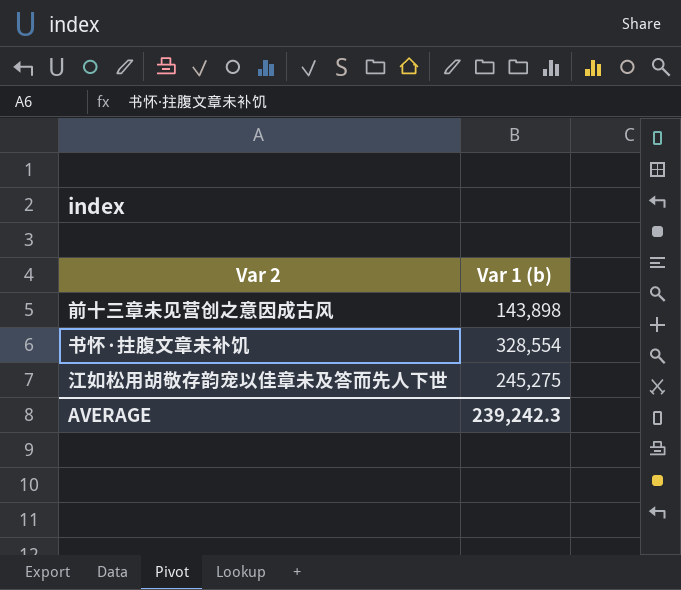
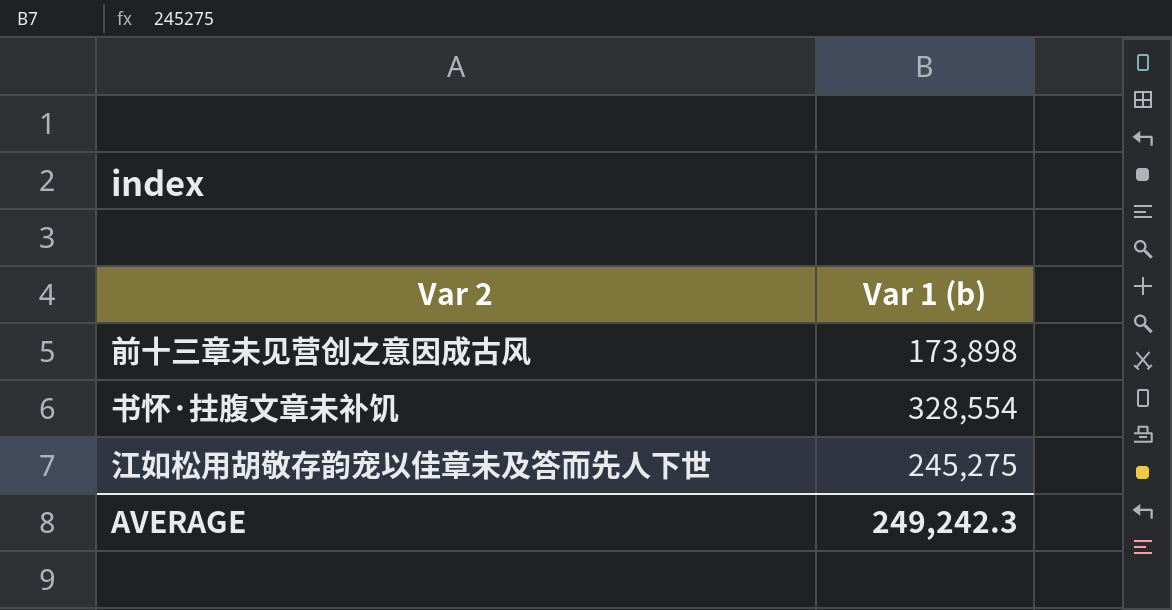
前十三章未见营创之意因成古风 | Var 1 (b): 143,898 -> 173,898
AVERAGE | Var 1 (b): 239,242.3 -> 249,242.3

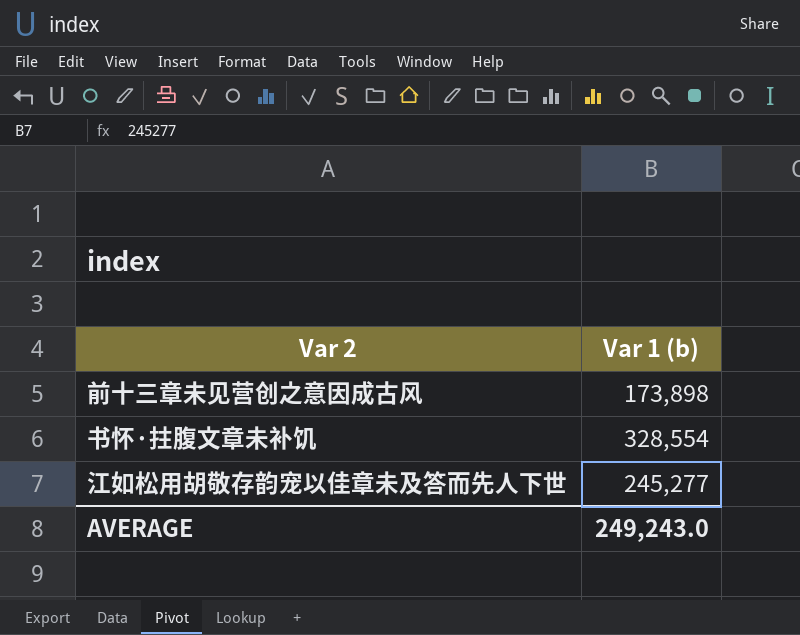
江如松用胡敬存韵宠以佳章未及答而先人下世 | Var 1 (b): 245,275 -> 245,277
AVERAGE | Var 1 (b): 249,242.3 -> 249,243.0

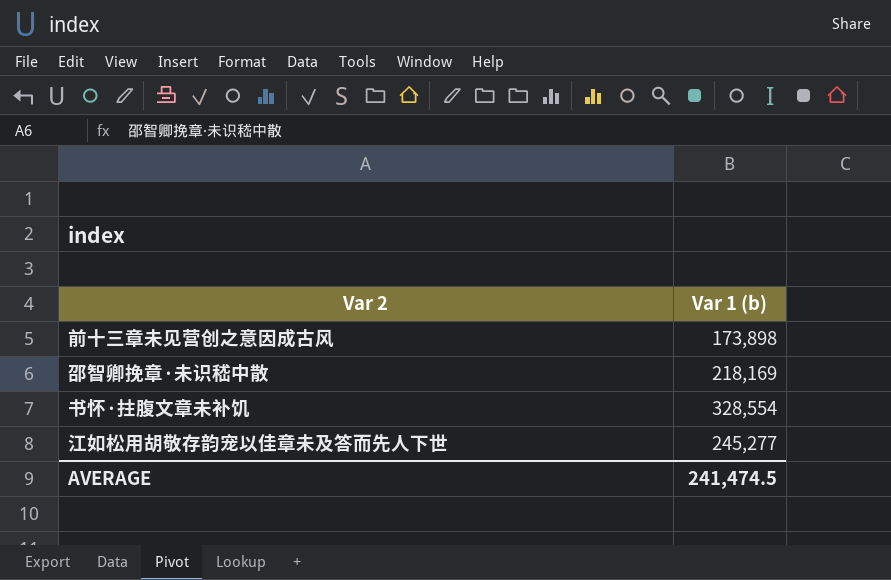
row 邵智卿挽章·未识嵇中散: none -> 218,169
AVERAGE | Var 1 (b): 249,243.0 -> 241,474.5

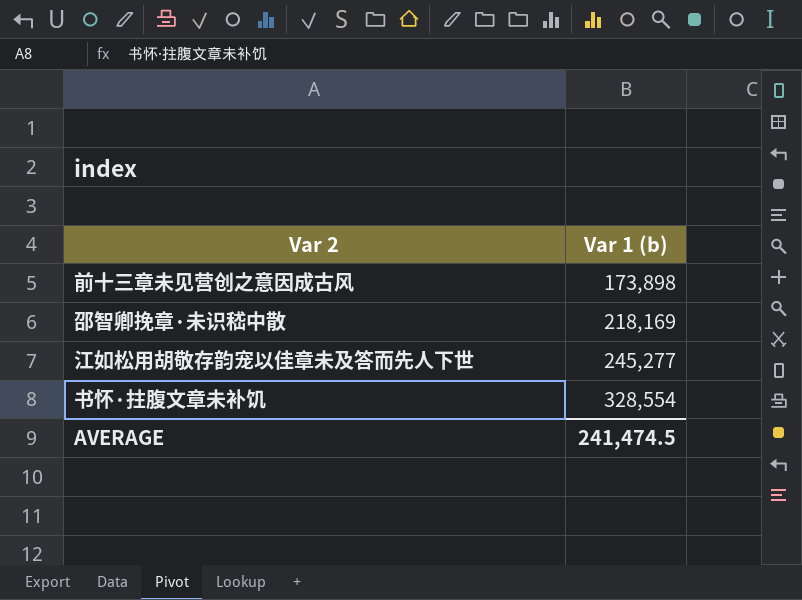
row order: none -> Var 1 (b) ascending

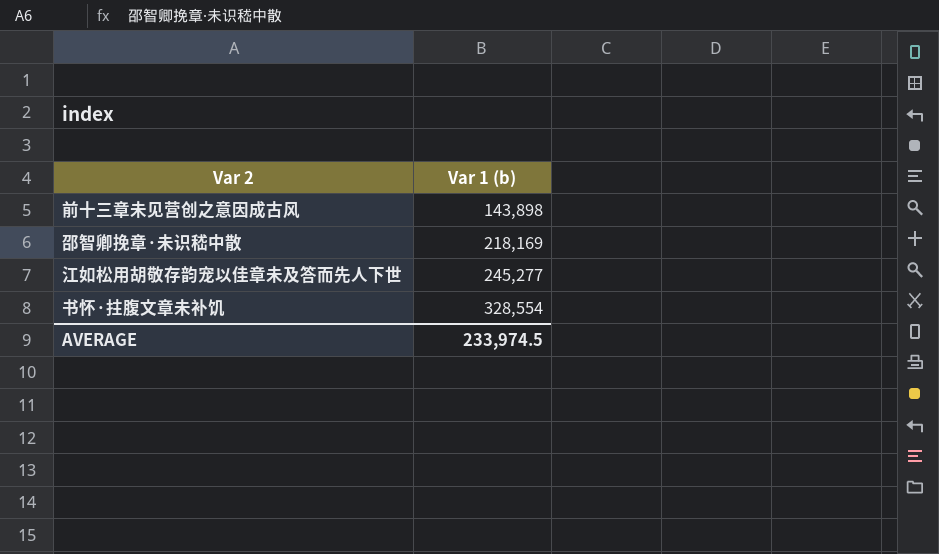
前十三章未见营创之意因成古风 | Var 1 (b): 173,898 -> 143,898
AVERAGE | Var 1 (b): 241,474.5 -> 233,974.5

